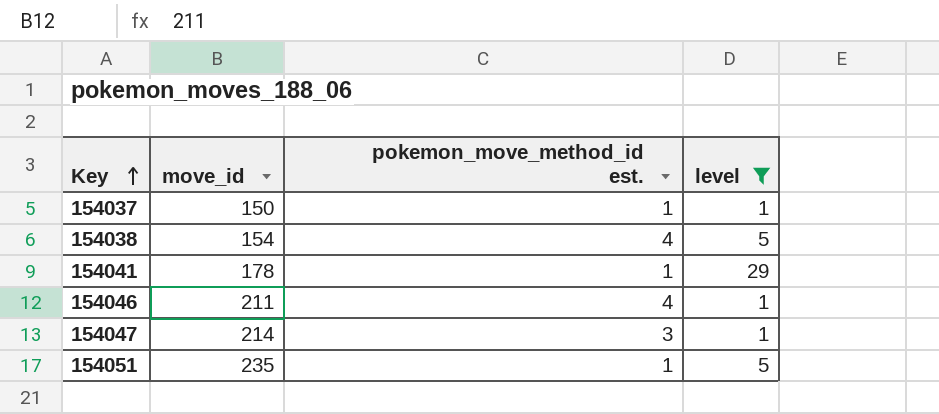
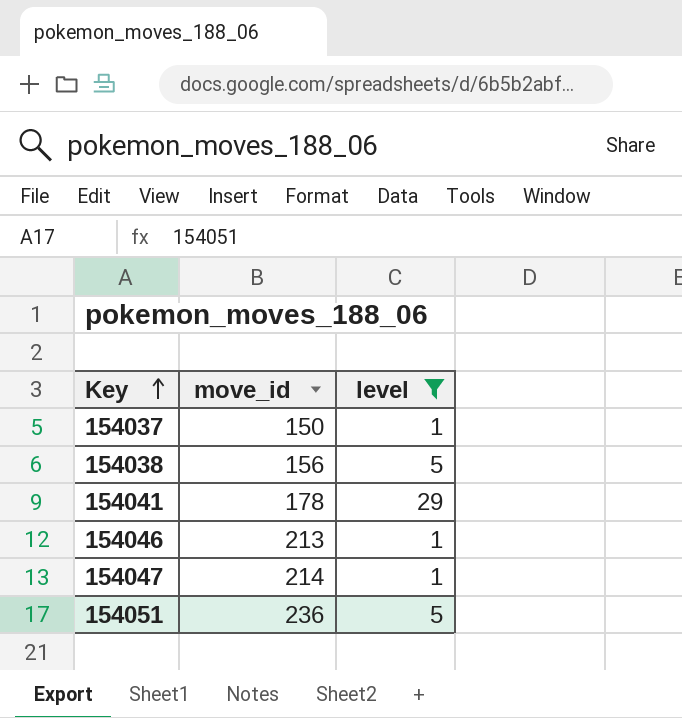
column pokemon_move_method_id est. | position: 3 -> none
154038 | move_id: 154 -> 156
154046 | move_id: 211 -> 213
154051 | move_id: 235 -> 236

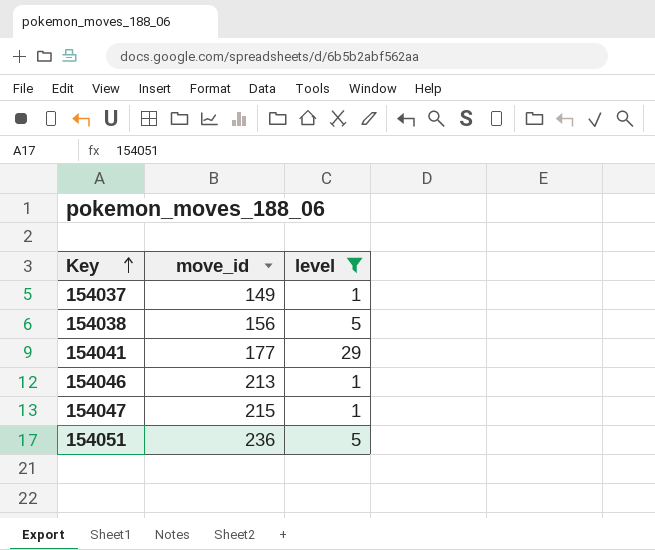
154037 | move_id: 150 -> 149
154041 | move_id: 178 -> 177
154047 | move_id: 214 -> 215

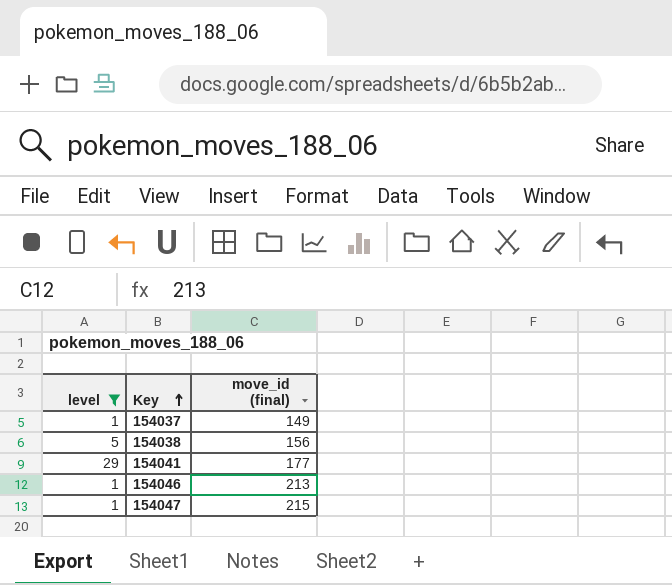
column level | position: 3 -> 1
column name: move_id -> move_id (final)
row 154051: 236 | 5 -> none

